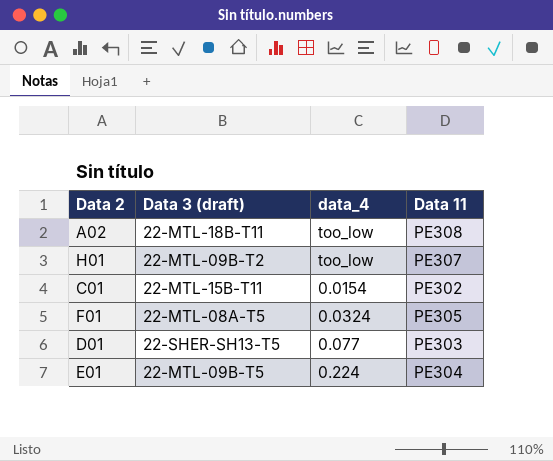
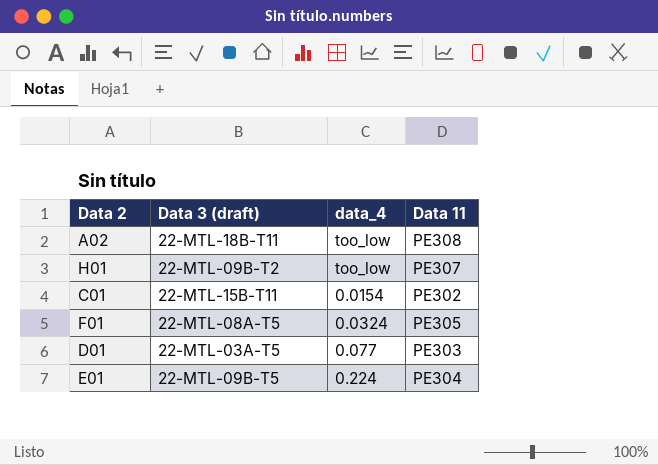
D01 | Data 3 (draft): 22-SHER-SH13-T5 -> 22-MTL-03A-T5

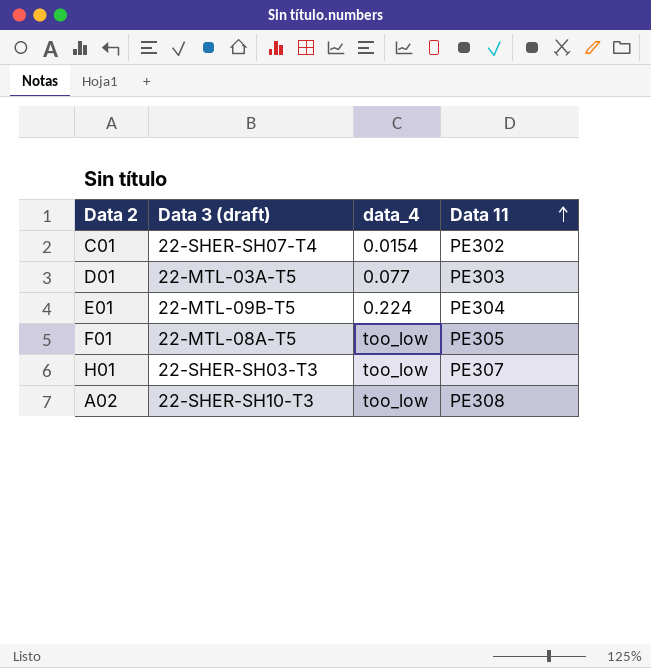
row order: none -> Data 11 ascending
C01 | Data 3 (draft): 22-MTL-15B-T11 -> 22-SHER-SH07-T4
F01 | data_4: 0.0324 -> too_low
H01 | Data 3 (draft): 22-MTL-09B-T2 -> 22-SHER-SH03-T3
A02 | Data 3 (draft): 22-MTL-18B-T11 -> 22-SHER-SH10-T3

